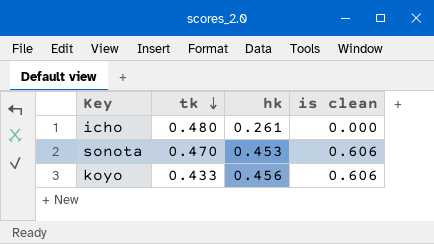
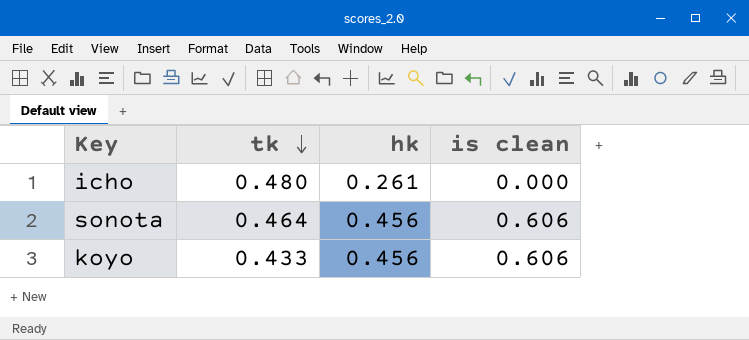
sonota | tk: 0.470 -> 0.464
sonota | hk: 0.453 -> 0.456

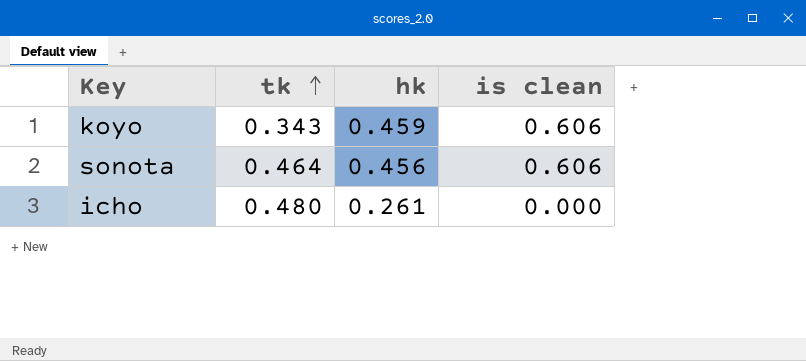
row order: tk descending -> tk ascending
koyo | tk: 0.433 -> 0.343
koyo | hk: 0.456 -> 0.459

